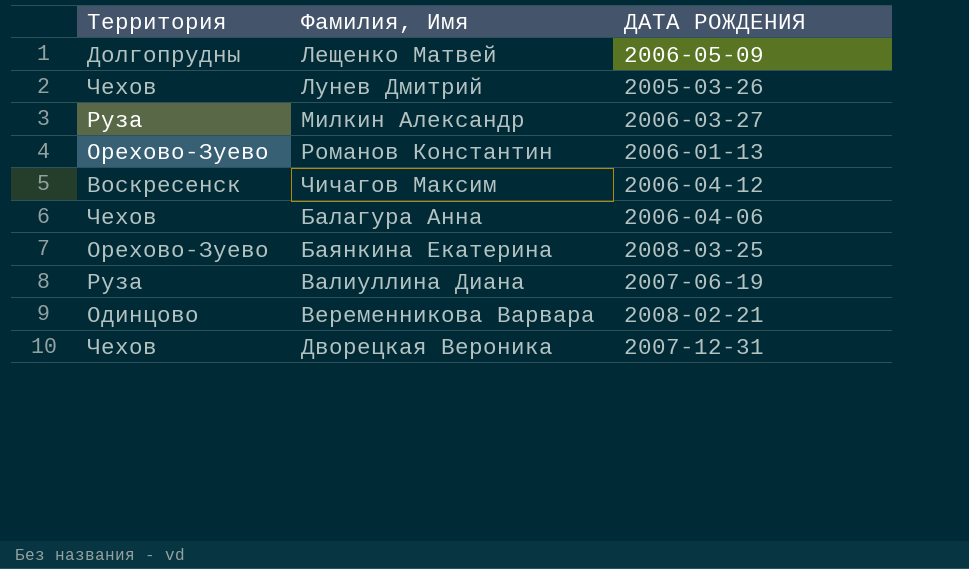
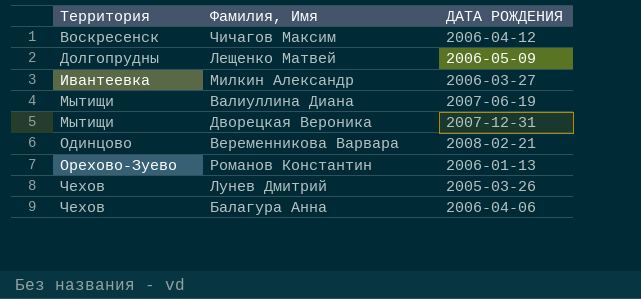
row order: none -> Территория ascending
row Баянкина Екатерина: Орехово-Зуево | 2008-03-25 -> none
Милкин Александр | Территория: Руза -> Ивантеевка
Валиуллина Диана | Территория: Руза -> Мытищи
Дворецкая Вероника | Территория: Чехов -> Мытищи

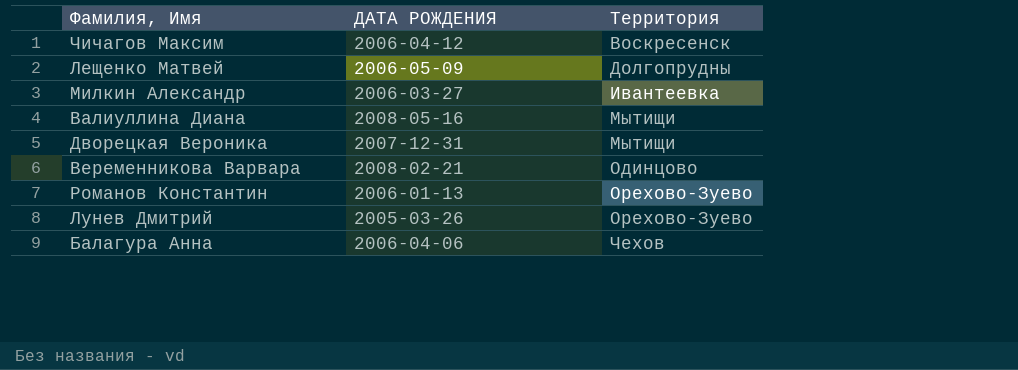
column Территория | position: 1 -> 3
Валиуллина Диана | ДАТА РОЖДЕНИЯ: 2007-06-19 -> 2008-05-16
Лунев Дмитрий | Территория: Чехов -> Орехово-Зуево

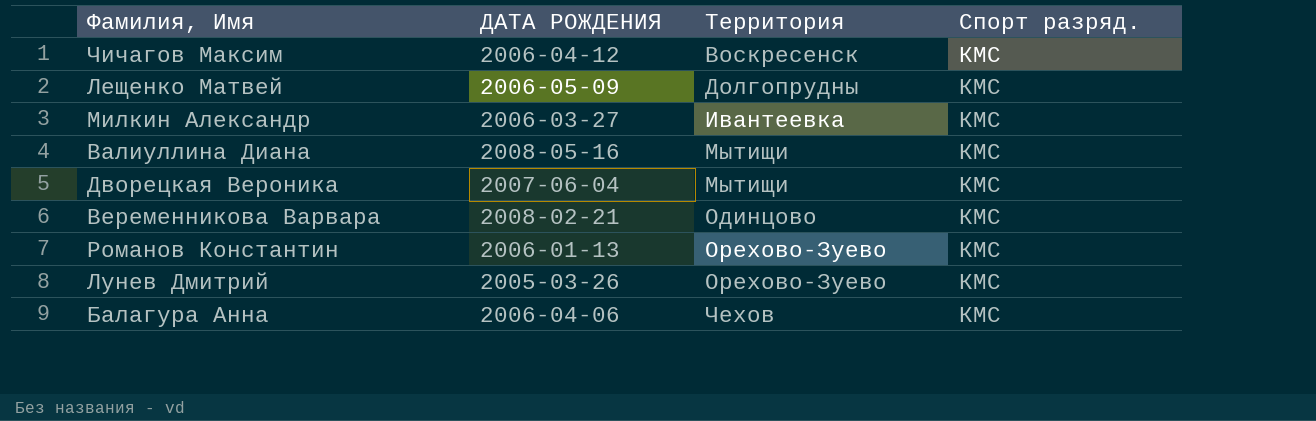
column Спорт разряд. | position: none -> 4
Дворецкая Вероника | ДАТА РОЖДЕНИЯ: 2007-12-31 -> 2007-06-04

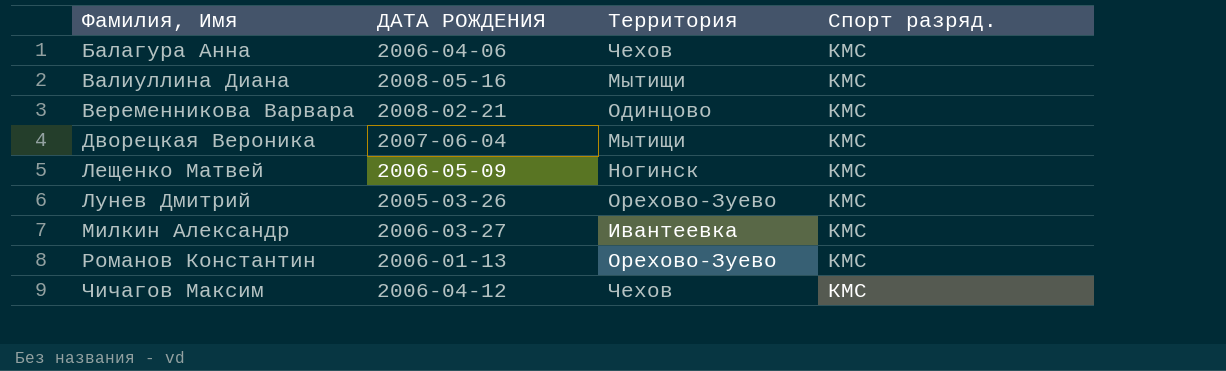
row order: Территория ascending -> Фамилия, Имя ascending
Лещенко Матвей | Территория: Долгопрудны -> Ногинск
Чичагов Максим | Территория: Воскресенск -> Чехов

